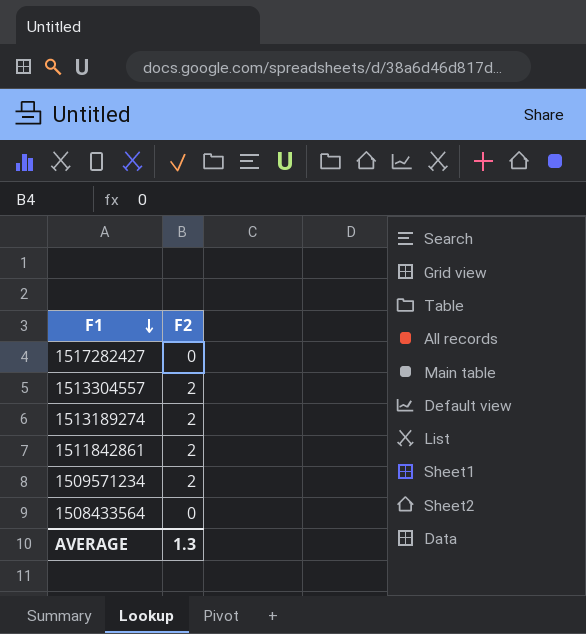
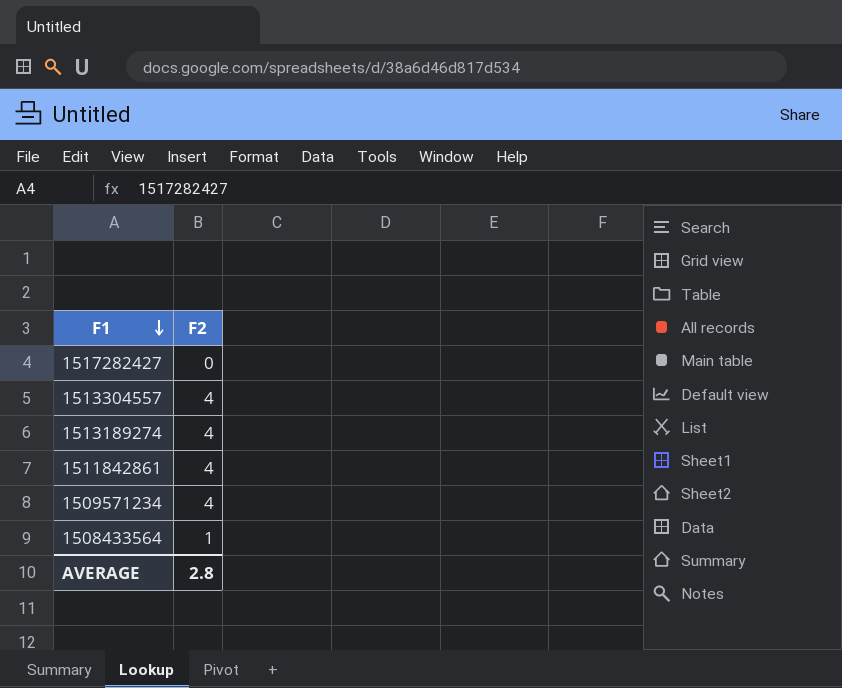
1513304557 | F2: 2 -> 4
1513189274 | F2: 2 -> 4
1511842861 | F2: 2 -> 4
1509571234 | F2: 2 -> 4
1508433564 | F2: 0 -> 1
AVERAGE | F2: 1.3 -> 2.8

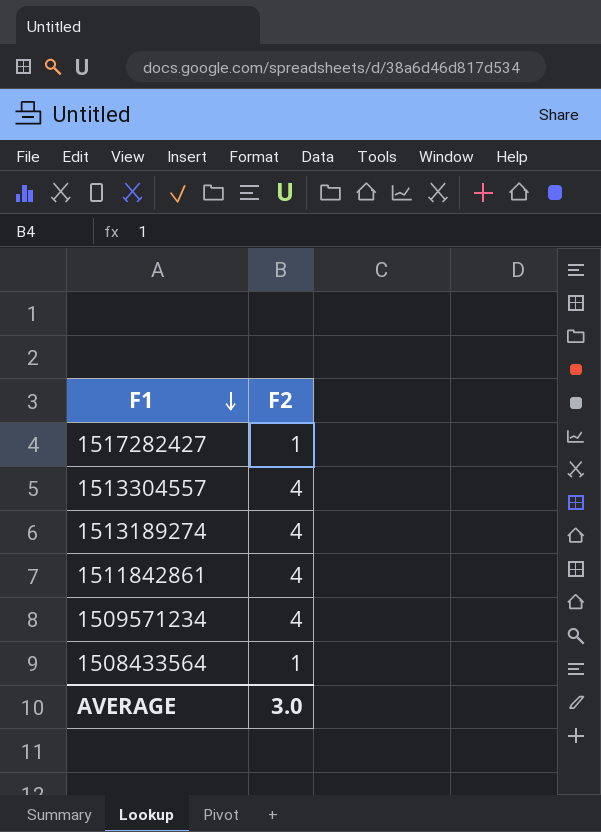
1517282427 | F2: 0 -> 1
AVERAGE | F2: 2.8 -> 3.0

